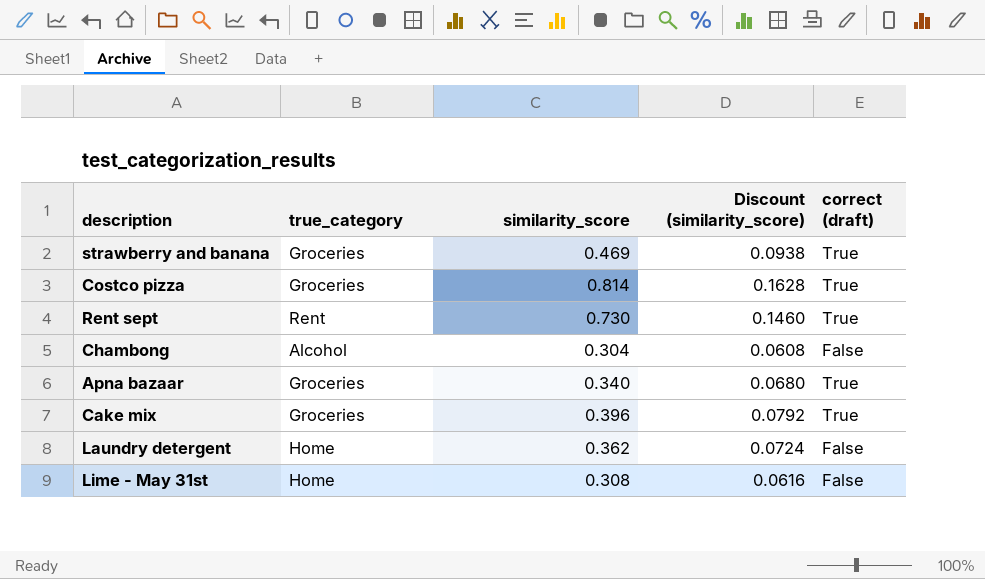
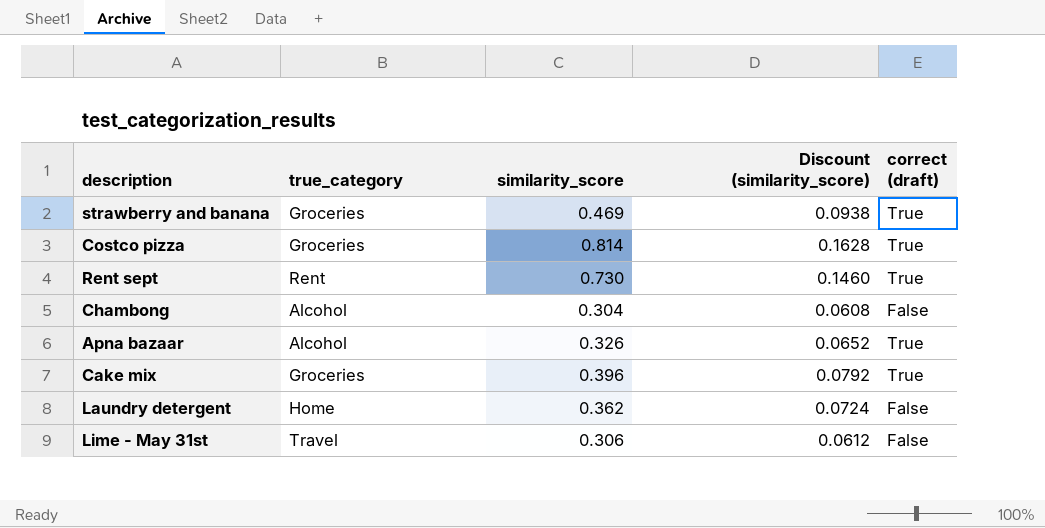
Apna bazaar | true_category: Groceries -> Alcohol
Apna bazaar | similarity_score: 0.340 -> 0.326
Apna bazaar | Discount (similarity_score): 0.0680 -> 0.0652
Lime - May 31st | true_category: Home -> Travel
Lime - May 31st | similarity_score: 0.308 -> 0.306
Lime - May 31st | Discount (similarity_score): 0.0616 -> 0.0612

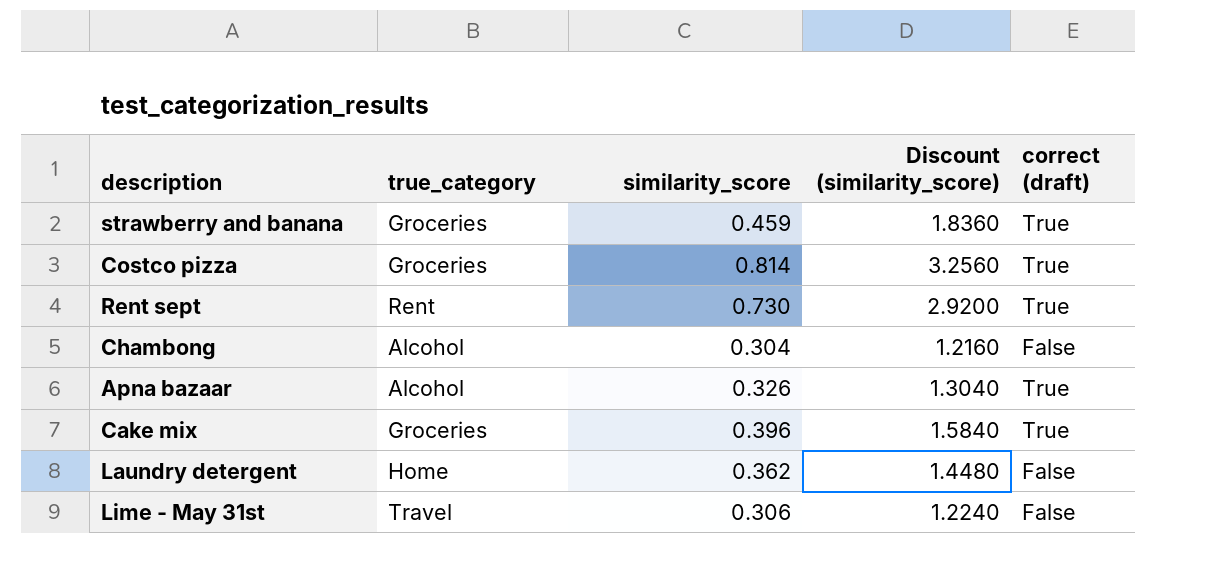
column Discount (similarity_score) | formula: [similarity_score] * 0.2 -> [similarity_score] * 4
strawberry and banana | similarity_score: 0.469 -> 0.459

